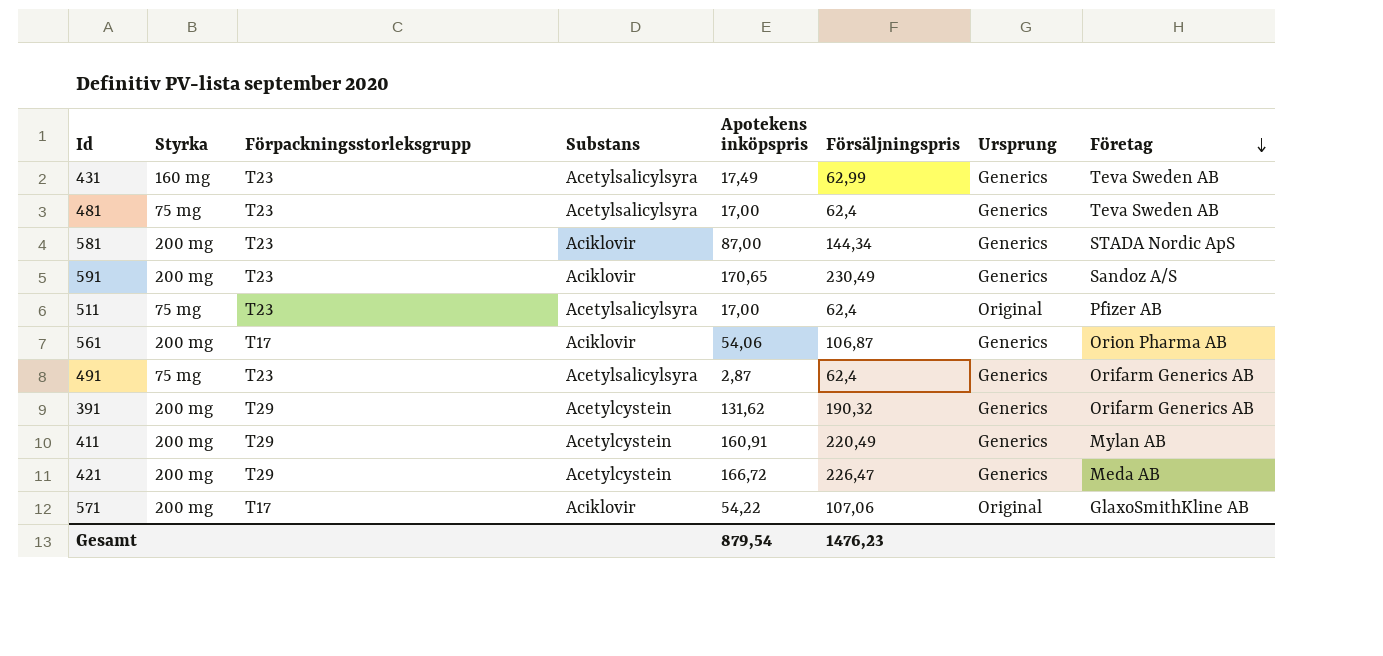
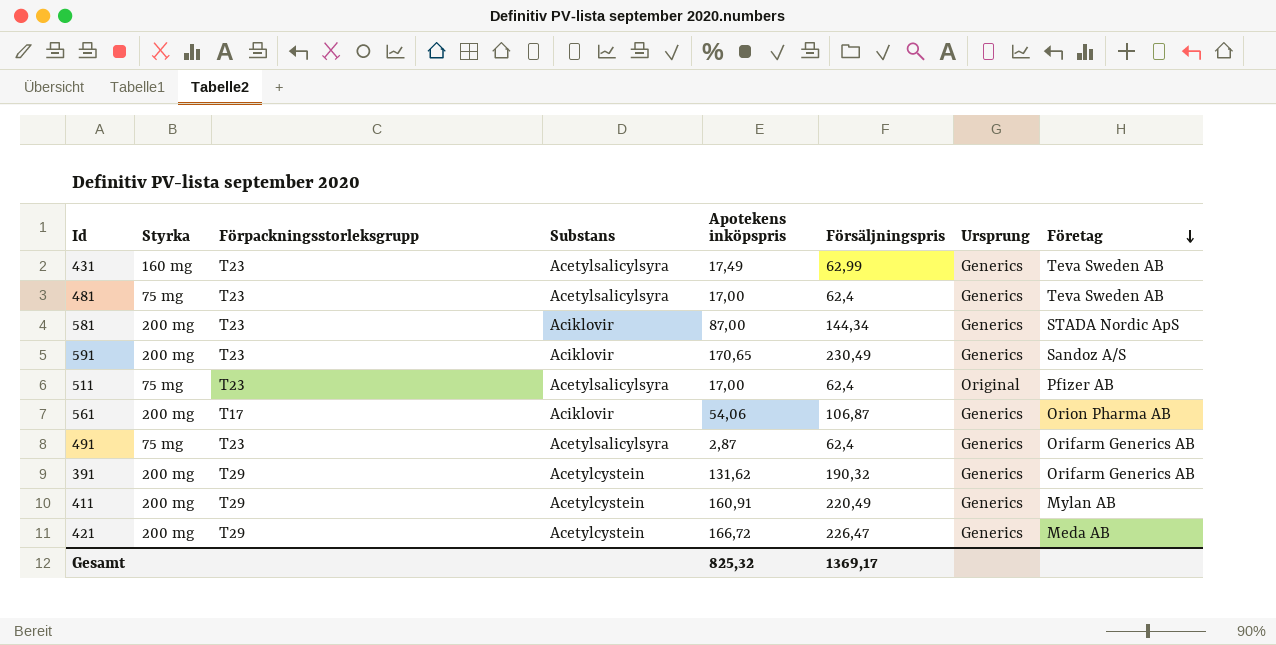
row 571: 200 mg | T17 | Aciklovir | 54,22 | 107,06 | Original | GlaxoSmithKline AB -> none
Gesamt | Apotekens inköpspris: 879,54 -> 825,32
Gesamt | Försäljningspris: 1476,23 -> 1369,17

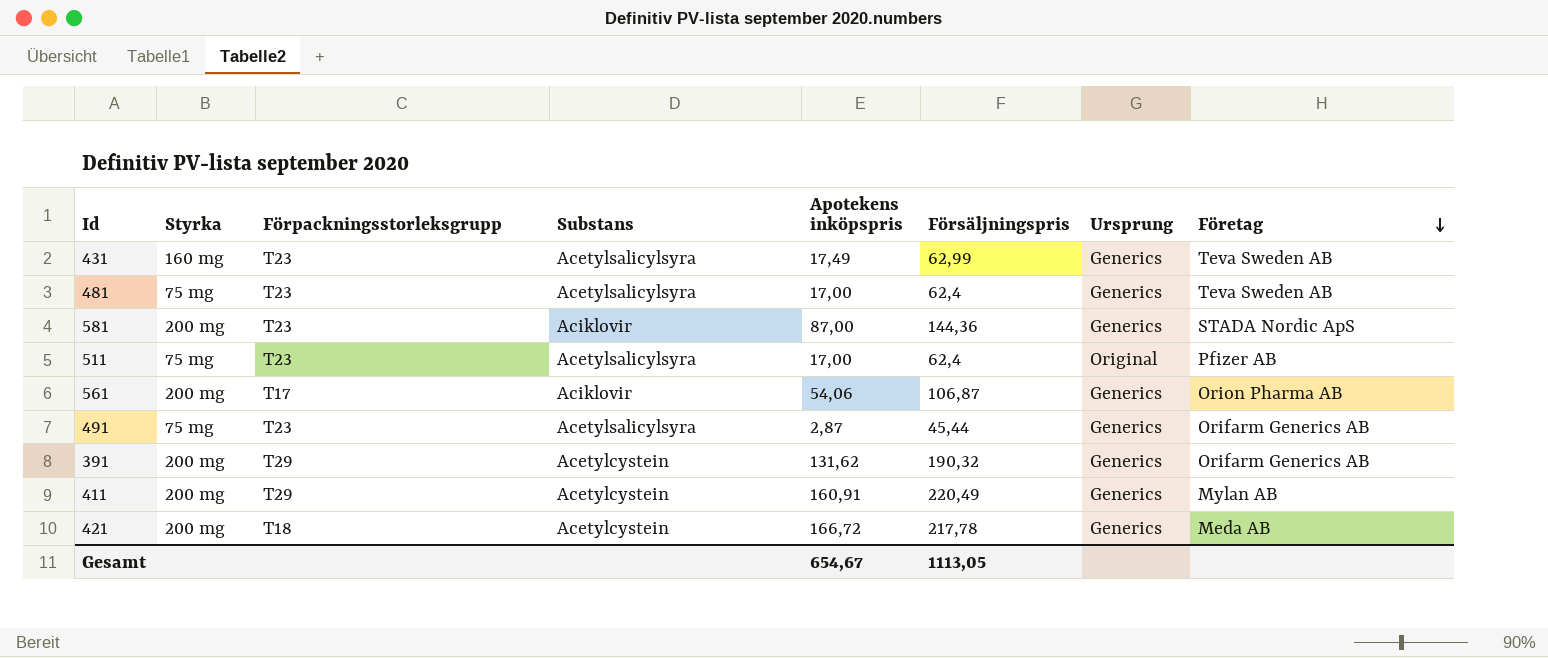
row 591: 200 mg | T23 | Aciklovir | 170,65 | 230,49 | Generics | Sandoz A/S -> none
581 | Försäljningspris: 144,34 -> 144,36
491 | Försäljningspris: 62,4 -> 45,44
421 | Förpackningsstorleksgrupp: T29 -> T18
421 | Försäljningspris: 226,47 -> 217,78
Gesamt | Apotekens inköpspris: 825,32 -> 654,67
Gesamt | Försäljningspris: 1369,17 -> 1113,05

